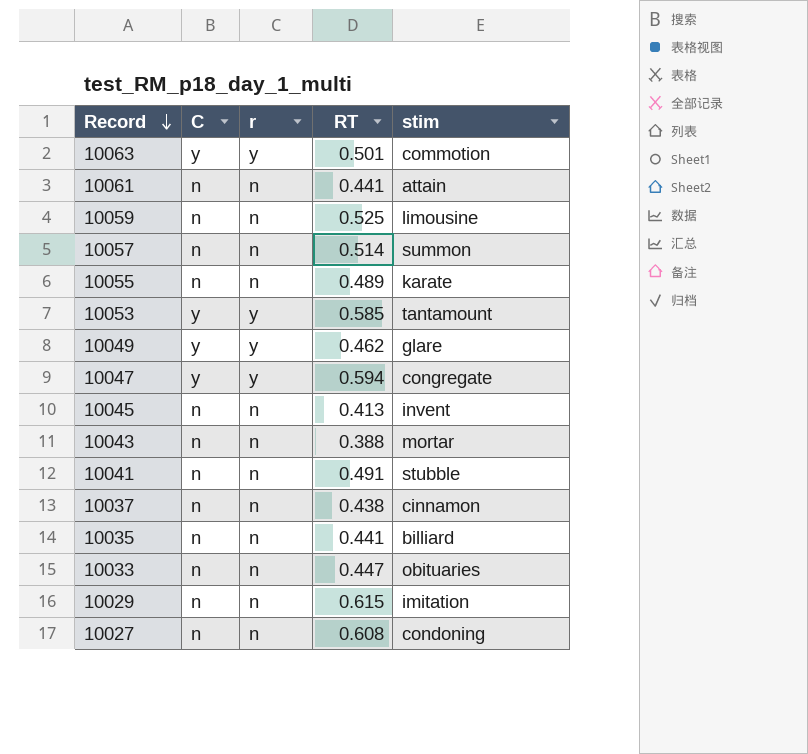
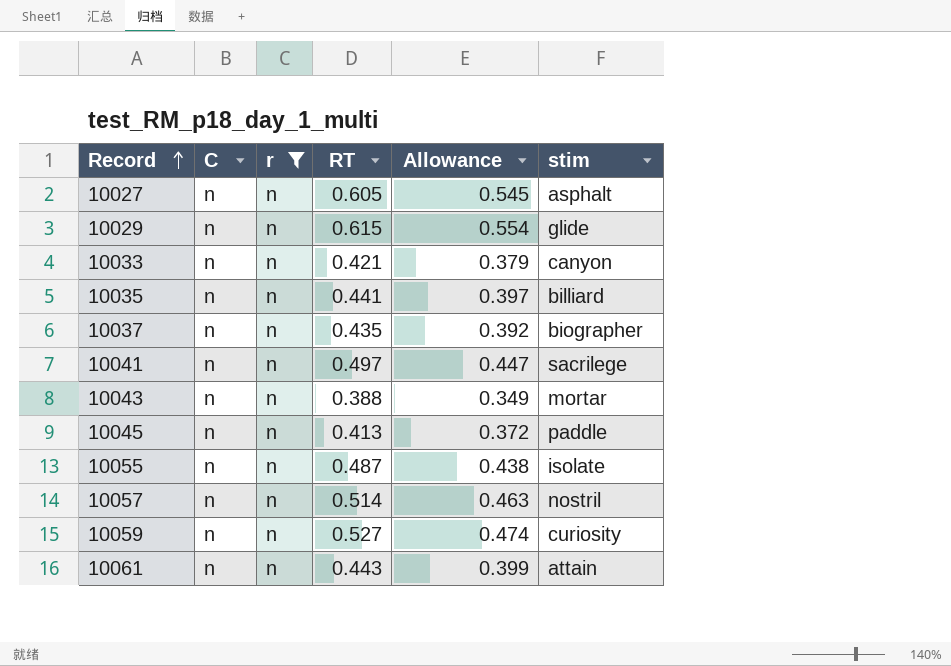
filter: none -> r = n
row order: Record descending -> Record ascending
column Allowance | formula: none -> [RT] * 0.9
10027 | RT: 0.608 -> 0.605
10027 | stim: condoning -> asphalt
10029 | stim: imitation -> glide
10033 | RT: 0.447 -> 0.421
10033 | stim: obituaries -> canyon
10037 | RT: 0.438 -> 0.435
10037 | stim: cinnamon -> biographer
10041 | RT: 0.491 -> 0.497
10041 | stim: stubble -> sacrilege
10045 | stim: invent -> paddle
10055 | RT: 0.489 -> 0.487
10055 | stim: karate -> isolate
10057 | stim: summon -> nostril
10059 | RT: 0.525 -> 0.527
10059 | stim: limousine -> curiosity
10061 | RT: 0.441 -> 0.443

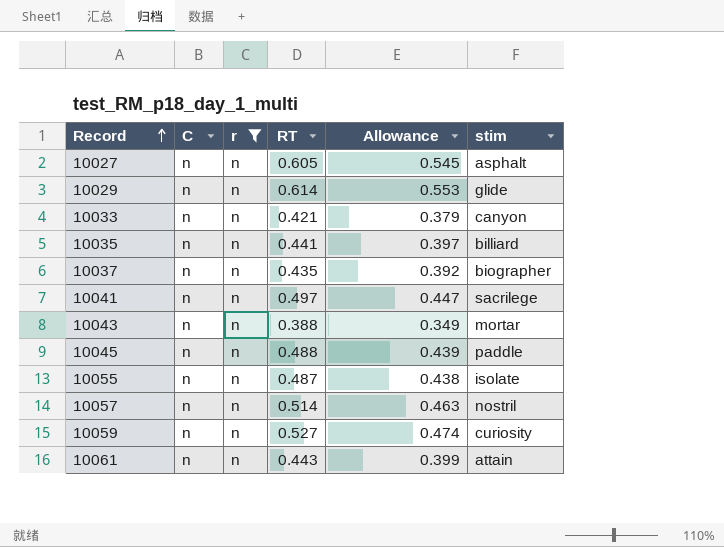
10029 | RT: 0.615 -> 0.614
10029 | Allowance: 0.554 -> 0.553
10045 | RT: 0.413 -> 0.488
10045 | Allowance: 0.372 -> 0.439

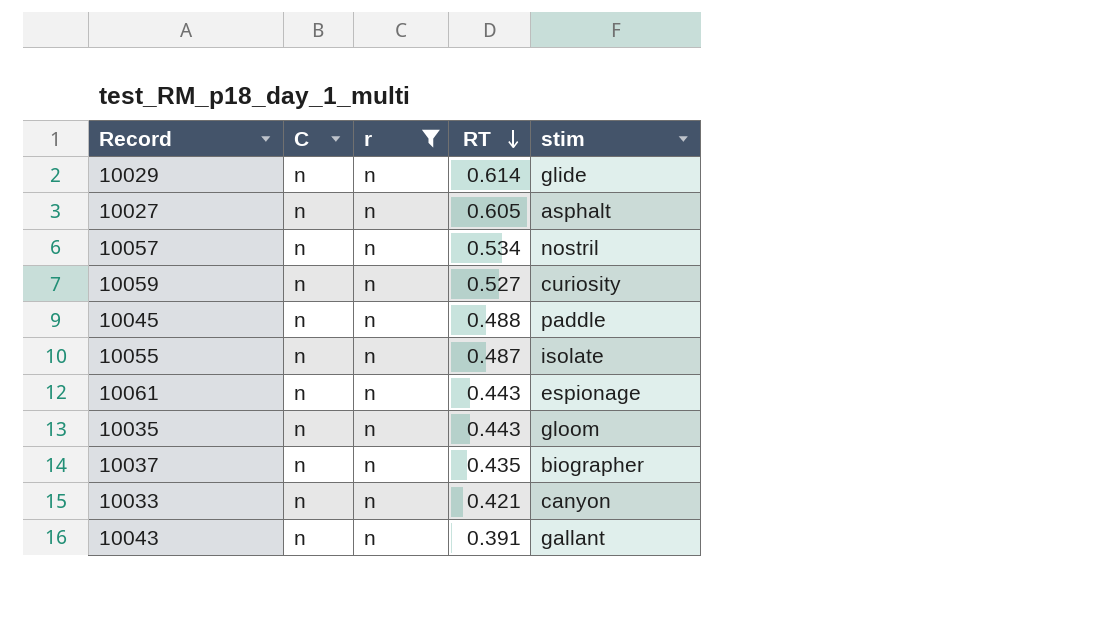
row order: Record ascending -> RT descending
column Allowance | formula: [RT] * 0.9 -> none
row 10041: n | n | 0.497 | 0.447 | sacrilege -> none
10057 | RT: 0.514 -> 0.534
10061 | stim: attain -> espionage
10035 | RT: 0.441 -> 0.443
10035 | stim: billiard -> gloom
10043 | RT: 0.388 -> 0.391
10043 | stim: mortar -> gallant

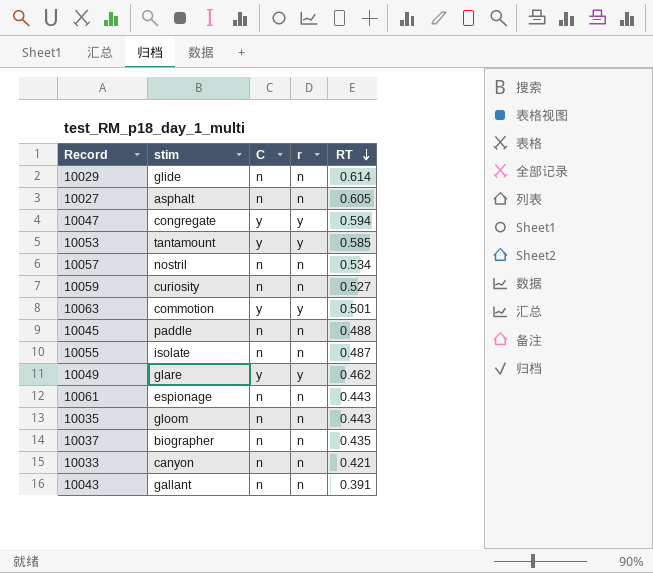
filter: r = n -> none
column stim | position: 5 -> 2

